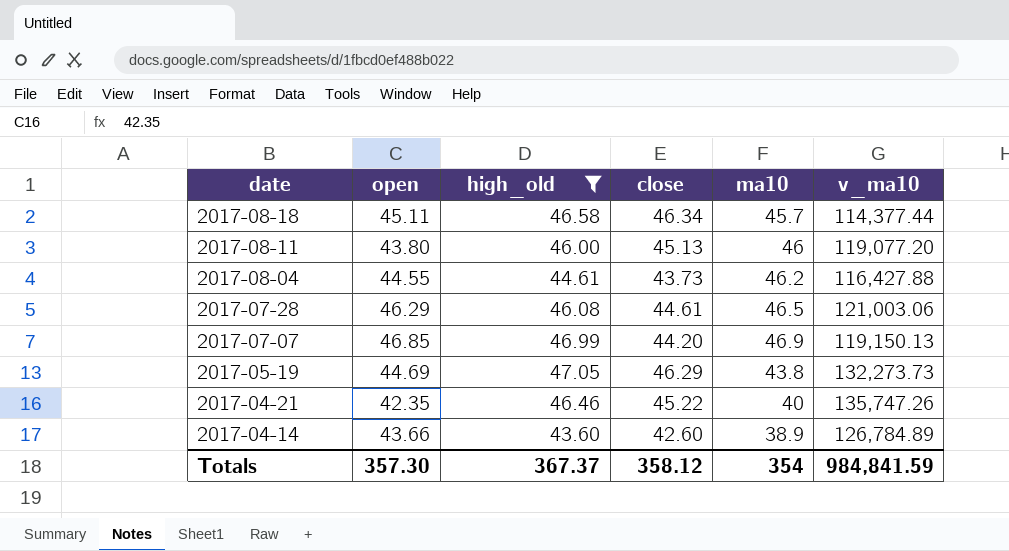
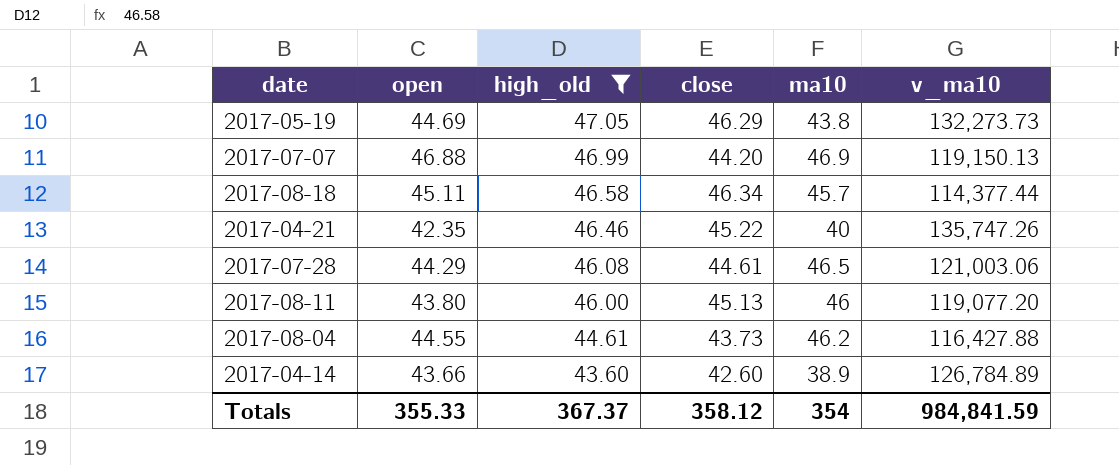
row order: date descending -> high_old descending
2017-07-07 | open: 46.85 -> 46.88
2017-07-28 | open: 46.29 -> 44.29
Totals | open: 357.30 -> 355.33

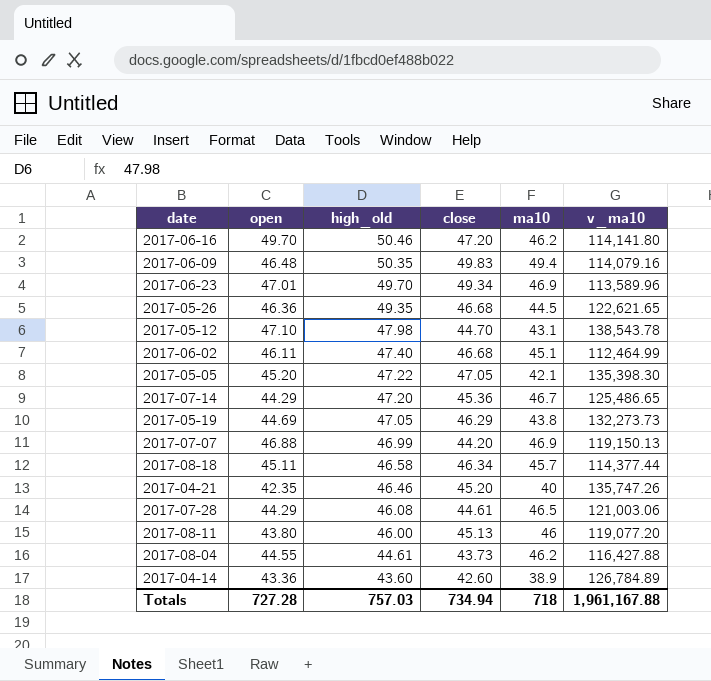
filter: high_old <= 47.05 -> none
2017-04-21 | close: 45.22 -> 45.20
2017-04-14 | open: 43.66 -> 43.36
Totals | open: 355.33 -> 727.28
Totals | high_old: 367.37 -> 757.03
Totals | close: 358.12 -> 734.94
Totals | ma10: 354 -> 718
Totals | v_ma10: 984,841.59 -> 1,961,167.88

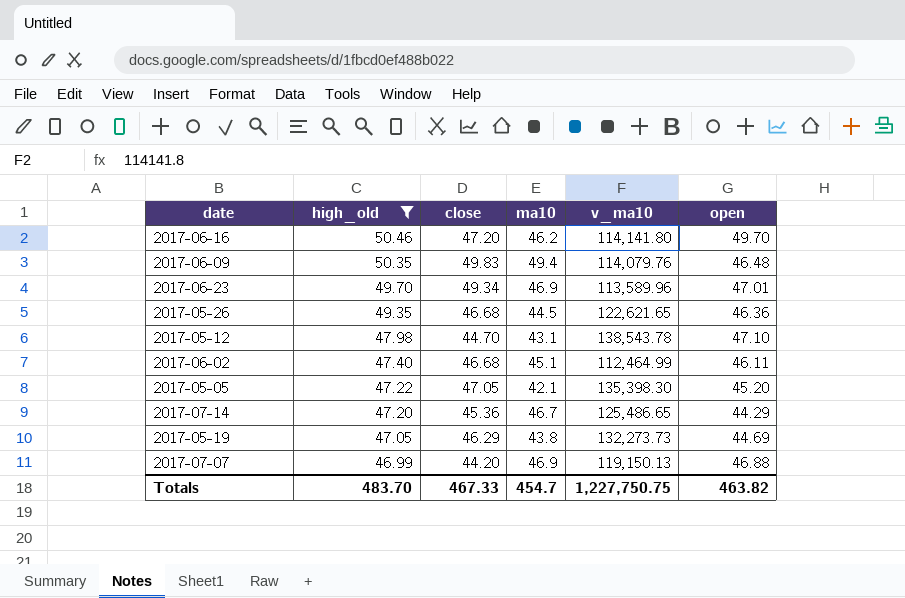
filter: none -> high_old >= 46.99
column open | position: 2 -> 6
2017-06-09 | v_ma10: 114,079.16 -> 114,079.76
Totals | high_old: 757.03 -> 483.70
Totals | close: 734.94 -> 467.33
Totals | ma10: 718 -> 454.7
Totals | v_ma10: 1,961,167.88 -> 1,227,750.75
Totals | open: 727.28 -> 463.82

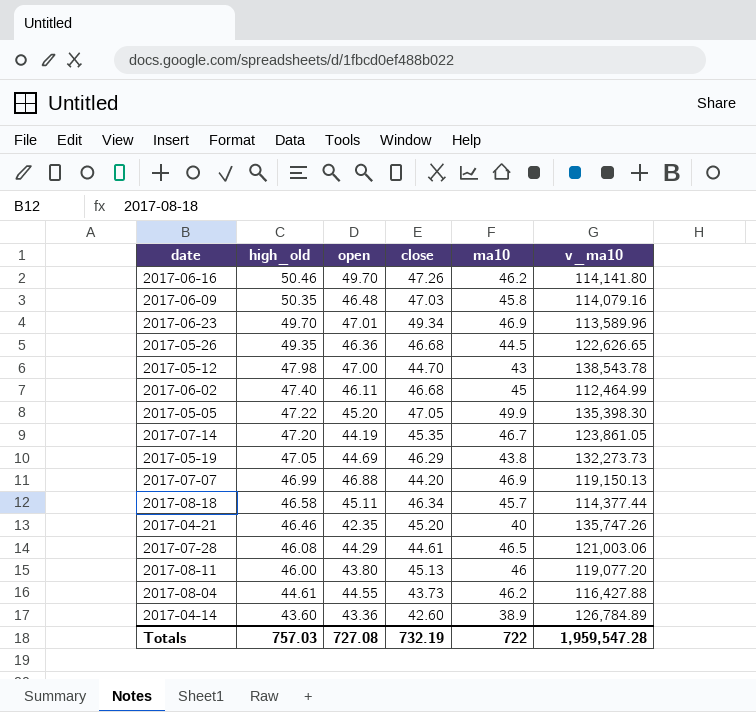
filter: high_old >= 46.99 -> none
column open | position: 6 -> 3
2017-06-16 | close: 47.20 -> 47.26
2017-06-09 | close: 49.83 -> 47.03
2017-06-09 | ma10: 49.4 -> 45.8
2017-06-09 | v_ma10: 114,079.76 -> 114,079.16
2017-05-26 | v_ma10: 122,621.65 -> 122,626.65
2017-05-12 | open: 47.10 -> 47.00
2017-05-12 | ma10: 43.1 -> 43
2017-06-02 | ma10: 45.1 -> 45
2017-05-05 | ma10: 42.1 -> 49.9
2017-07-14 | open: 44.29 -> 44.19
2017-07-14 | close: 45.36 -> 45.35
2017-07-14 | v_ma10: 125,486.65 -> 123,861.05
Totals | high_old: 483.70 -> 757.03
Totals | open: 463.82 -> 727.08
Totals | close: 467.33 -> 732.19
Totals | ma10: 454.7 -> 722
Totals | v_ma10: 1,227,750.75 -> 1,959,547.28

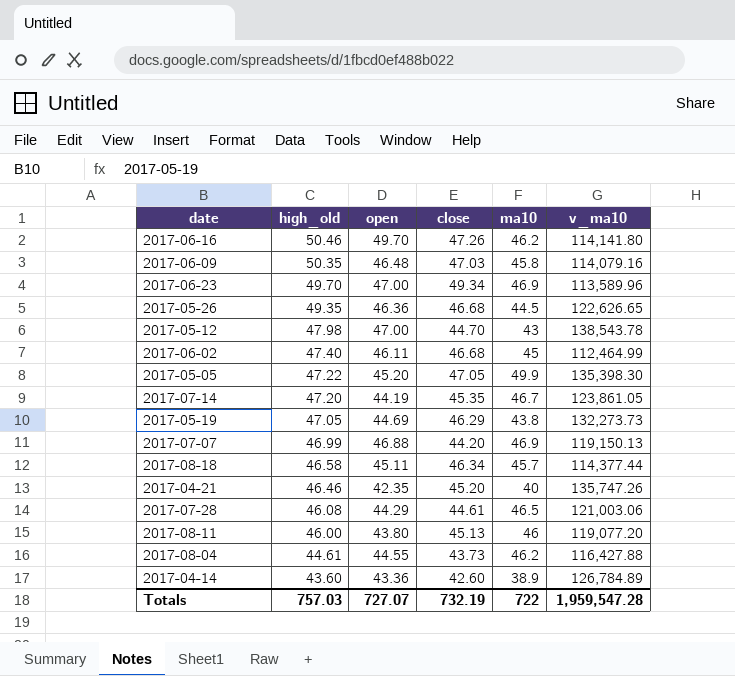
2017-06-23 | open: 47.01 -> 47.00
Totals | open: 727.08 -> 727.07

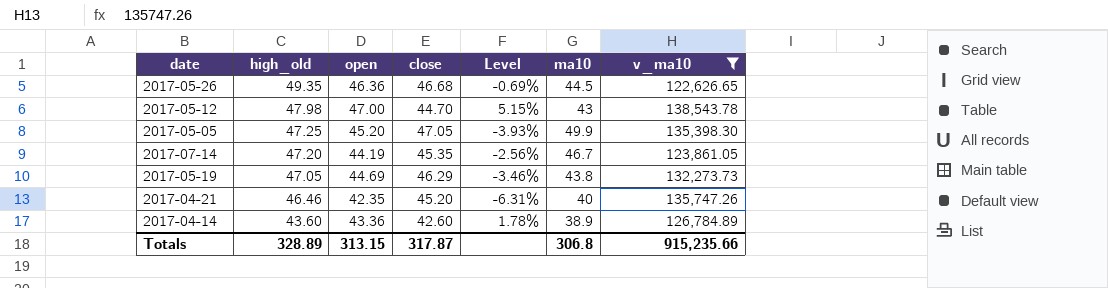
filter: none -> v_ma10 >= 122,626.65
column Level | formula: none -> ([open] - [close]) / [close]
2017-05-05 | high_old: 47.22 -> 47.25
Totals | high_old: 757.03 -> 328.89
Totals | open: 727.07 -> 313.15
Totals | close: 732.19 -> 317.87
Totals | ma10: 722 -> 306.8
Totals | v_ma10: 1,959,547.28 -> 915,235.66

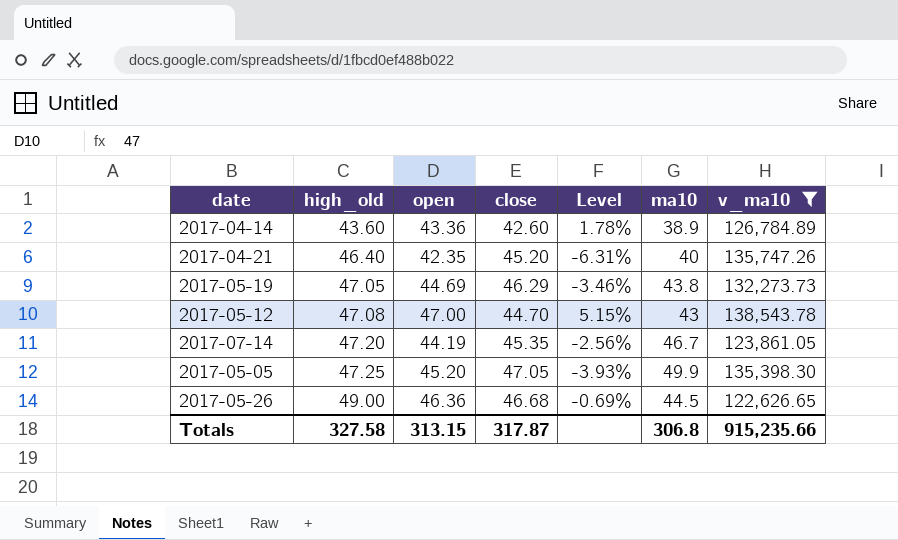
row order: high_old descending -> high_old ascending
2017-04-21 | high_old: 46.46 -> 46.40
2017-05-12 | high_old: 47.98 -> 47.08
2017-05-26 | high_old: 49.35 -> 49.00
Totals | high_old: 328.89 -> 327.58

